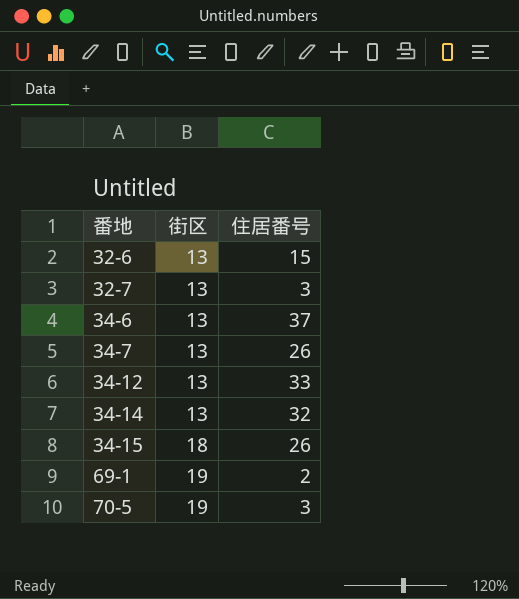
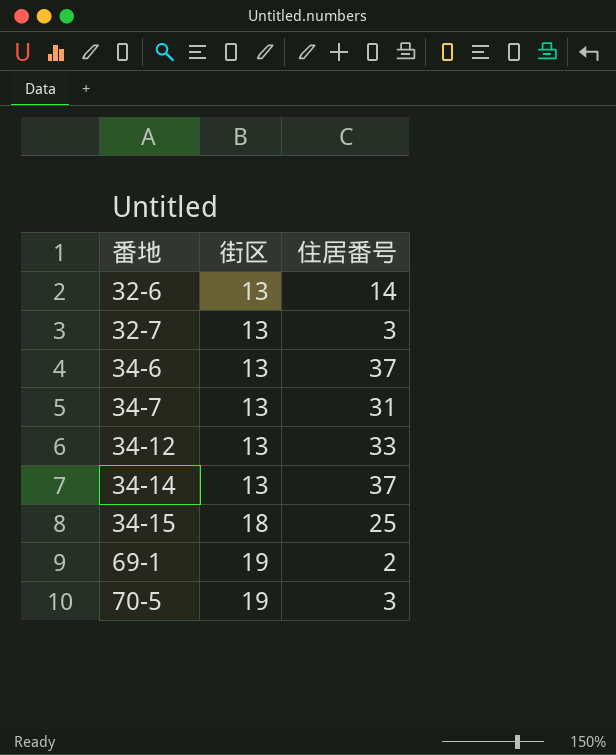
32-6 | 住居番号: 15 -> 14
34-7 | 住居番号: 26 -> 31
34-14 | 住居番号: 32 -> 37
34-15 | 住居番号: 26 -> 25

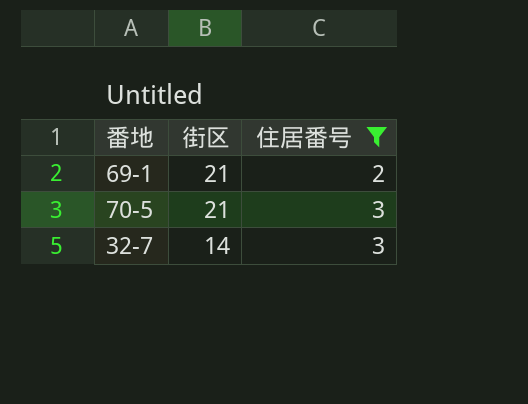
filter: none -> 住居番号 <= 3
row order: 番地 ascending -> 街区 descending
69-1 | 街区: 19 -> 21
70-5 | 街区: 19 -> 21
32-7 | 街区: 13 -> 14

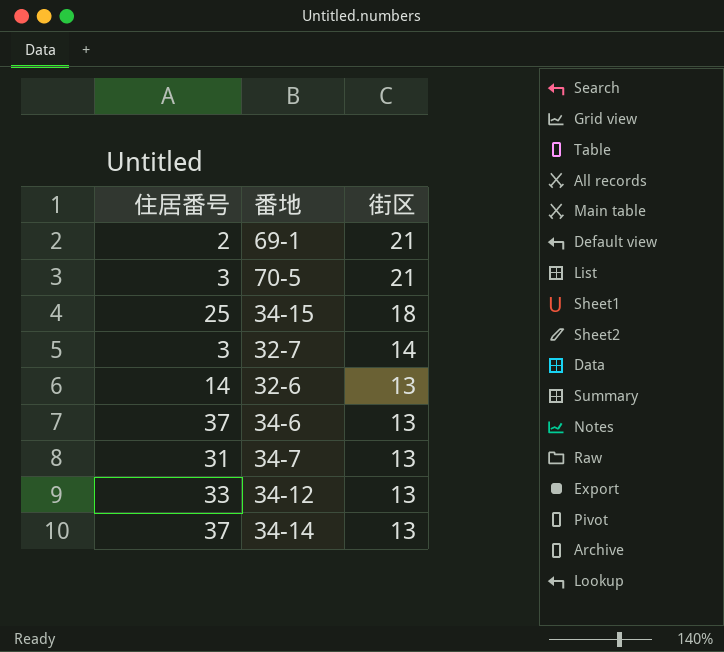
filter: 住居番号 <= 3 -> none
column 住居番号 | position: 3 -> 1

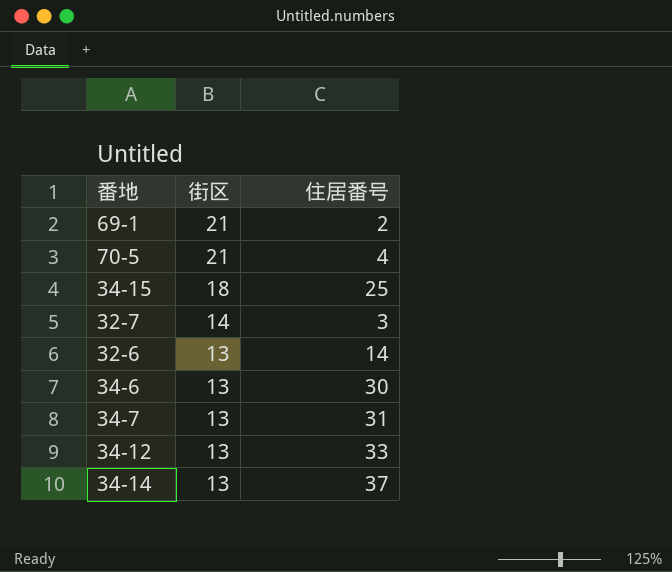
column 住居番号 | position: 1 -> 3
70-5 | 住居番号: 3 -> 4
34-6 | 住居番号: 37 -> 30

